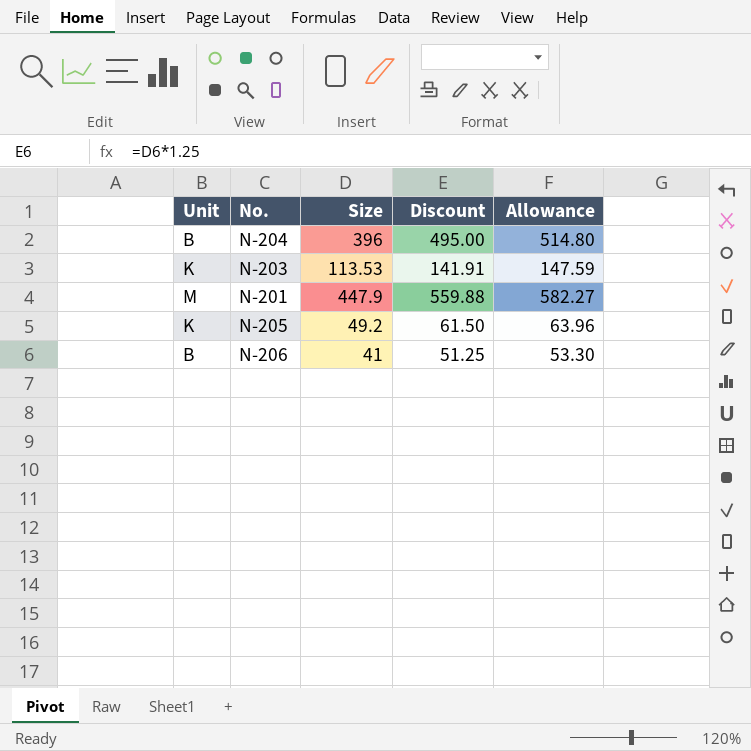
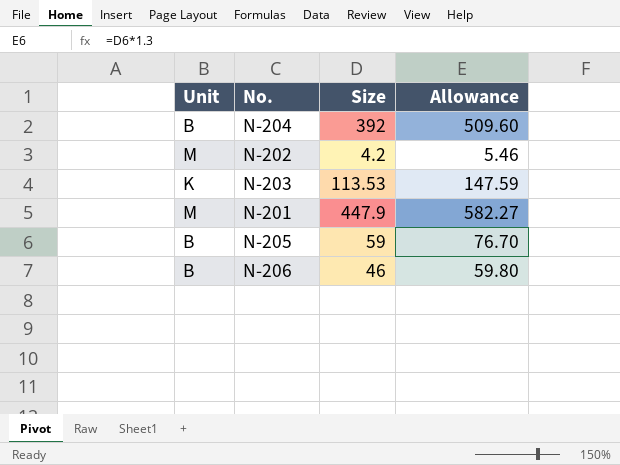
column Discount | formula: [Size] * 1.25 -> none
N-204 | Size: 396 -> 392
N-204 | Allowance: 514.80 -> 509.60
row N-202: none -> M | 4.2 | 5.46
N-205 | Unit: K -> B
N-205 | Size: 49.2 -> 59
N-205 | Allowance: 63.96 -> 76.70
N-206 | Size: 41 -> 46
N-206 | Allowance: 53.30 -> 59.80

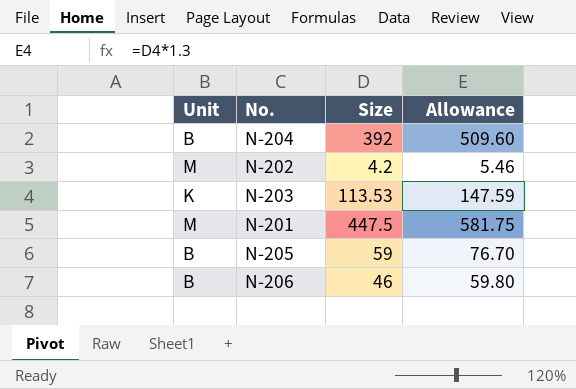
N-201 | Size: 447.9 -> 447.5
N-201 | Allowance: 582.27 -> 581.75

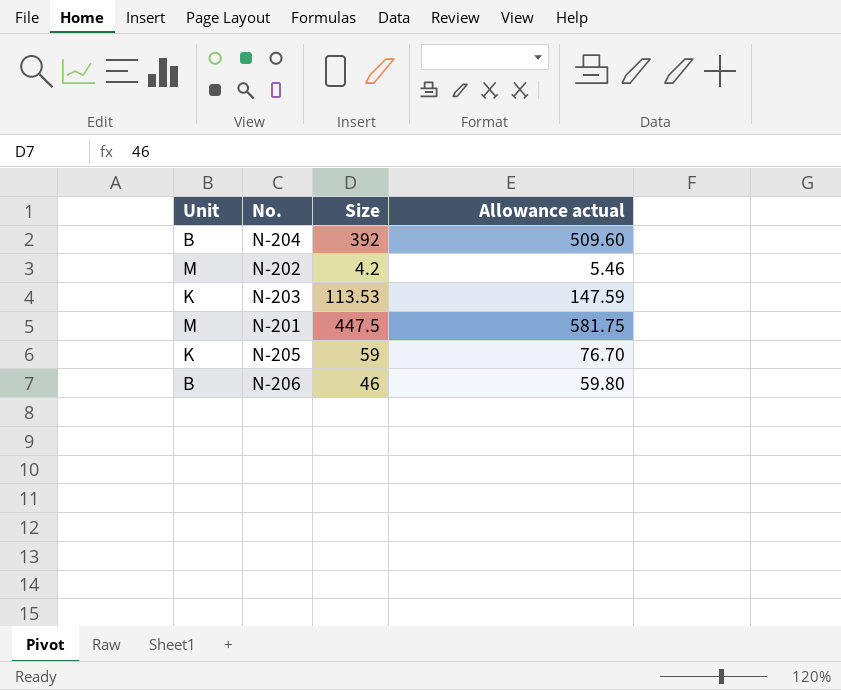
column name: Allowance -> Allowance actual
N-205 | Unit: B -> K

